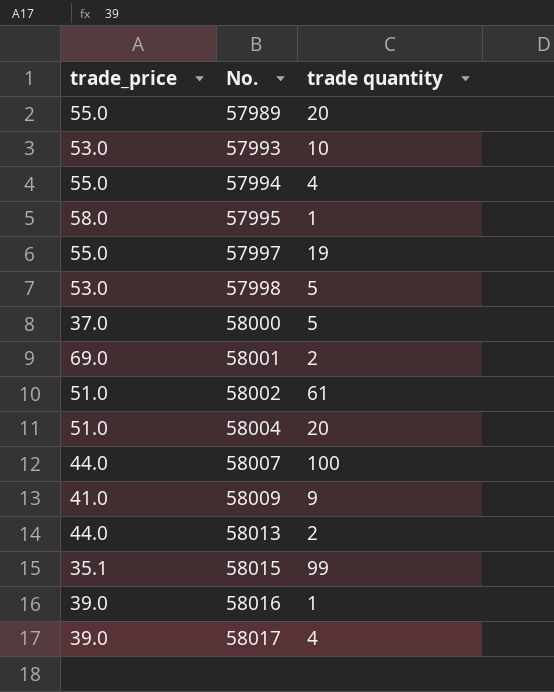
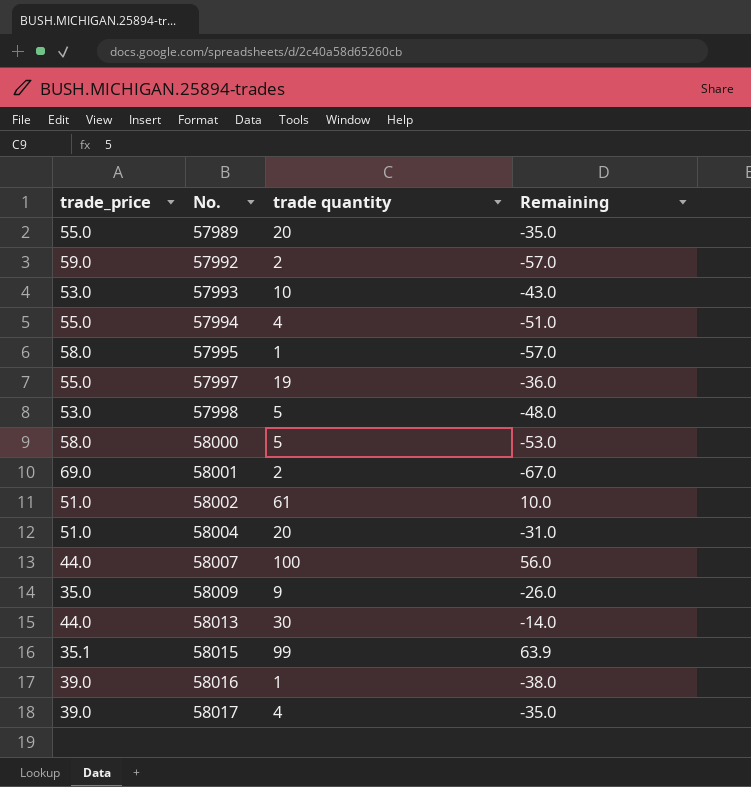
column Remaining | formula: none -> [trade quantity] - [trade_price]
row 57992: none -> 59.0 | 2 | -57.0
58000 | trade_price: 37.0 -> 58.0
58009 | trade_price: 41.0 -> 35.0
58013 | trade quantity: 2 -> 30

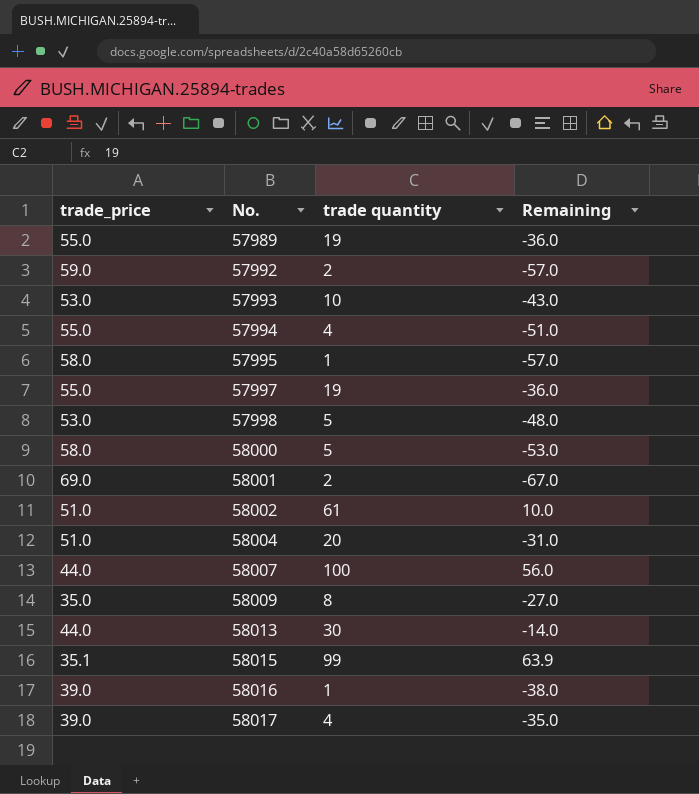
57989 | trade quantity: 20 -> 19
57989 | Remaining: -35.0 -> -36.0
58009 | trade quantity: 9 -> 8
58009 | Remaining: -26.0 -> -27.0

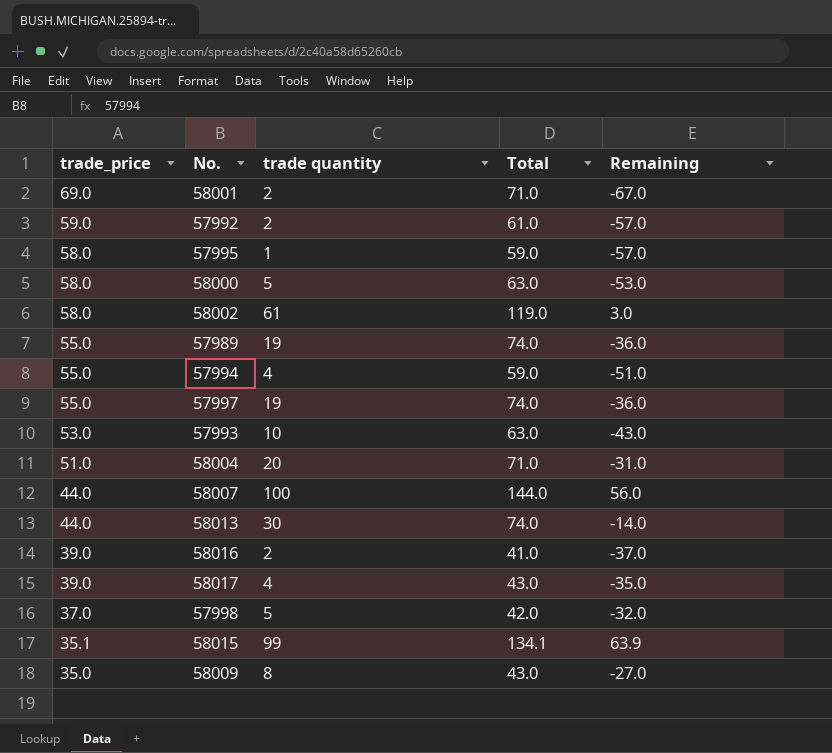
row order: No. ascending -> trade_price descending
column Total | formula: none -> [trade_price] + [trade quantity]
58002 | trade_price: 51.0 -> 58.0
58002 | Remaining: 10.0 -> 3.0
58016 | trade quantity: 1 -> 2
58016 | Remaining: -38.0 -> -37.0
57998 | trade_price: 53.0 -> 37.0
57998 | Remaining: -48.0 -> -32.0

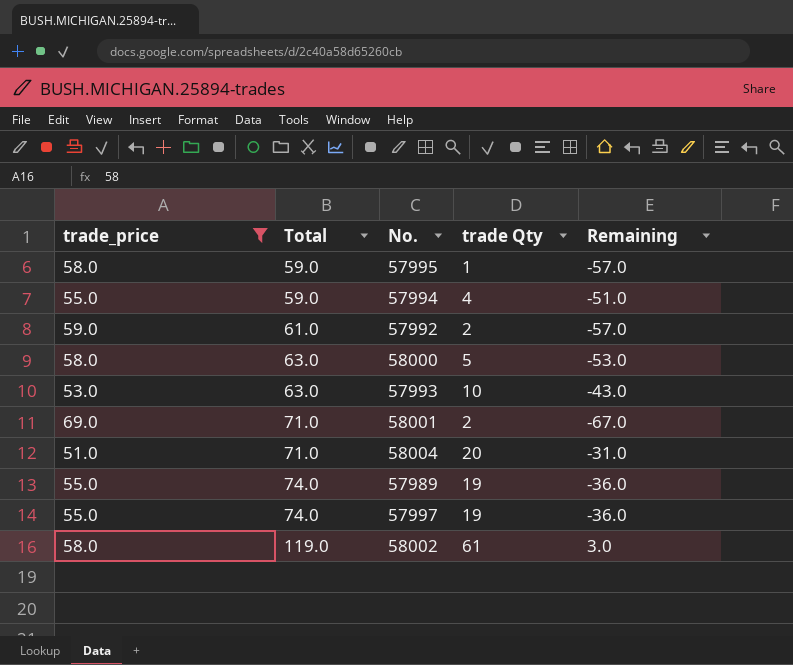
filter: none -> trade_price >= 51.0
row order: trade_price descending -> Total ascending
column Total | position: 4 -> 2
column name: trade quantity -> trade Qty

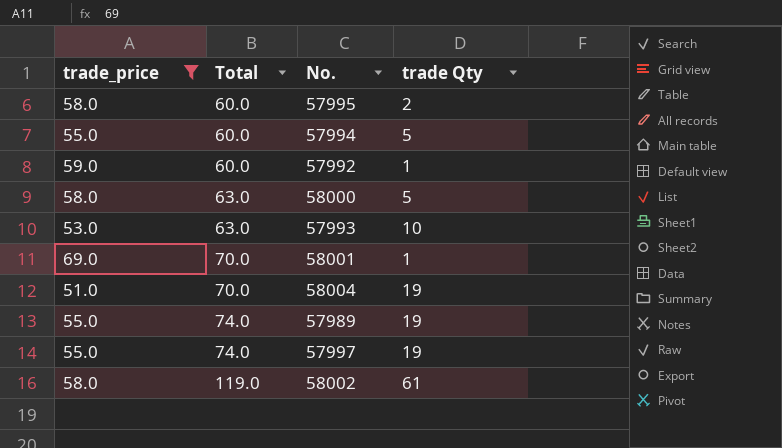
column Remaining | formula: [trade Qty] - [trade_price] -> none
57995 | Total: 59.0 -> 60.0
57995 | trade Qty: 1 -> 2
57994 | Total: 59.0 -> 60.0
57994 | trade Qty: 4 -> 5
57992 | Total: 61.0 -> 60.0
57992 | trade Qty: 2 -> 1
58001 | Total: 71.0 -> 70.0
58001 | trade Qty: 2 -> 1
58004 | Total: 71.0 -> 70.0
58004 | trade Qty: 20 -> 19

